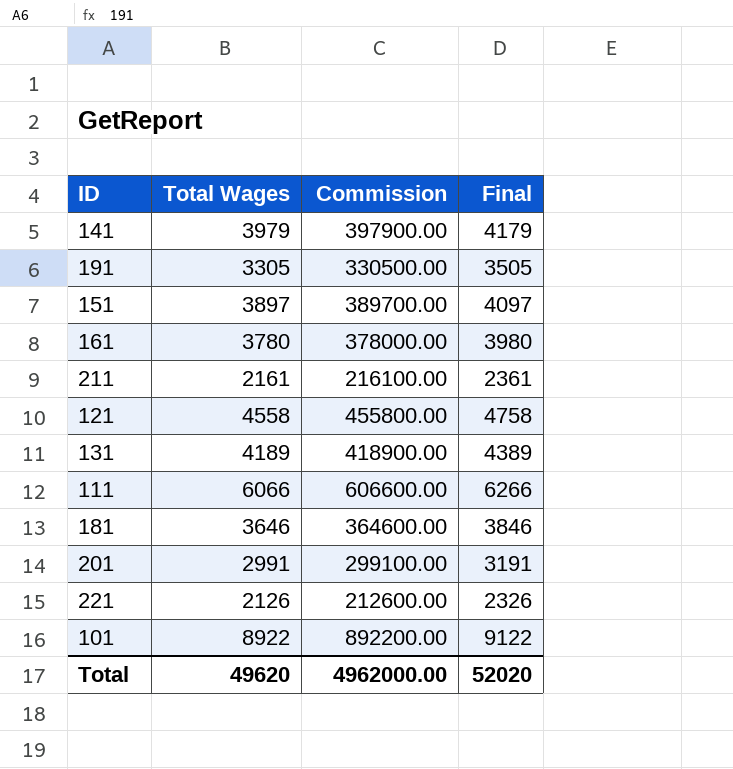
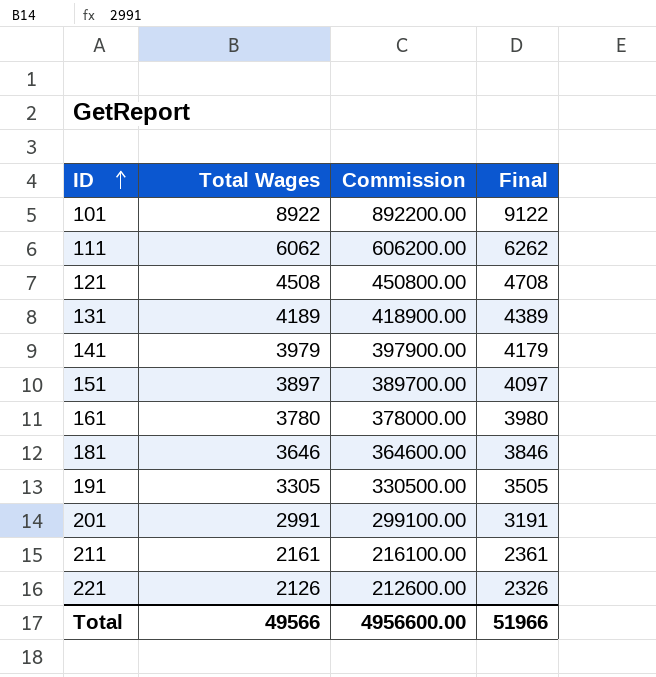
row order: none -> ID ascending
111 | Total Wages: 6066 -> 6062
111 | Commission: 606600.00 -> 606200.00
111 | Final: 6266 -> 6262
121 | Total Wages: 4558 -> 4508
121 | Commission: 455800.00 -> 450800.00
121 | Final: 4758 -> 4708
Total | Total Wages: 49620 -> 49566
Total | Commission: 4962000.00 -> 4956600.00
Total | Final: 52020 -> 51966

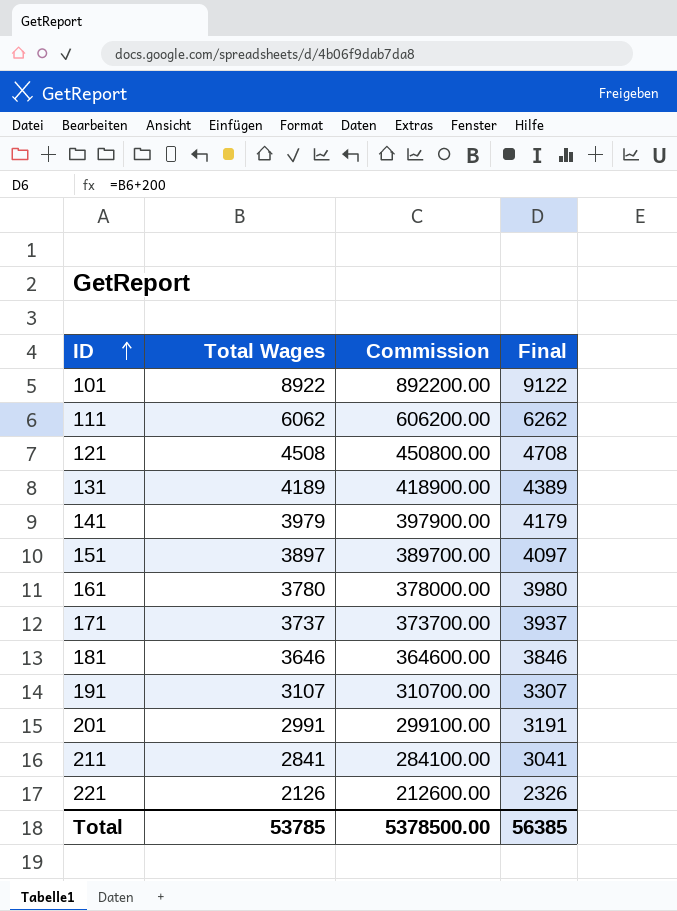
row 171: none -> 3737 | 373700.00 | 3937
191 | Total Wages: 3305 -> 3107
191 | Commission: 330500.00 -> 310700.00
191 | Final: 3505 -> 3307
211 | Total Wages: 2161 -> 2841
211 | Commission: 216100.00 -> 284100.00
211 | Final: 2361 -> 3041
Total | Total Wages: 49566 -> 53785
Total | Commission: 4956600.00 -> 5378500.00
Total | Final: 51966 -> 56385

